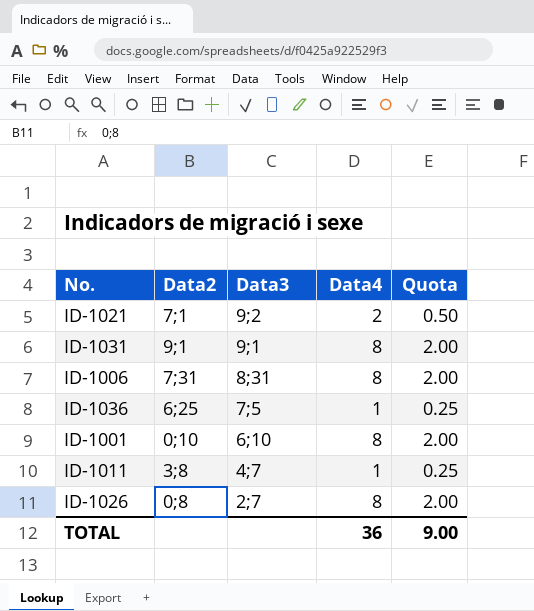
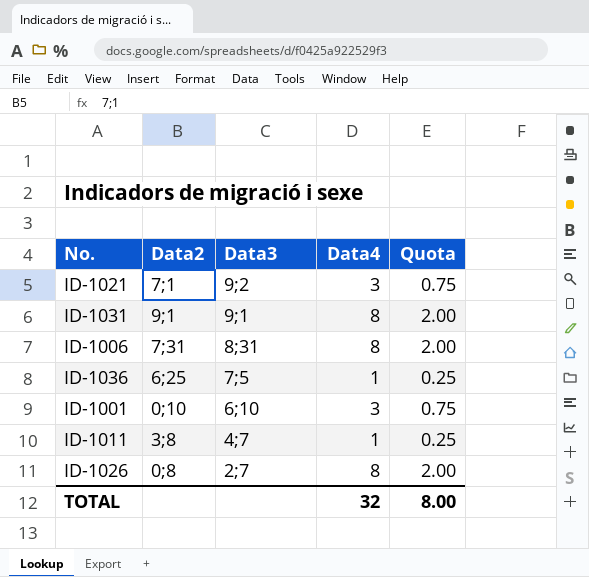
ID-1021 | Data4: 2 -> 3
ID-1021 | Quota: 0.50 -> 0.75
ID-1001 | Data4: 8 -> 3
ID-1001 | Quota: 2.00 -> 0.75
TOTAL | Data4: 36 -> 32
TOTAL | Quota: 9.00 -> 8.00

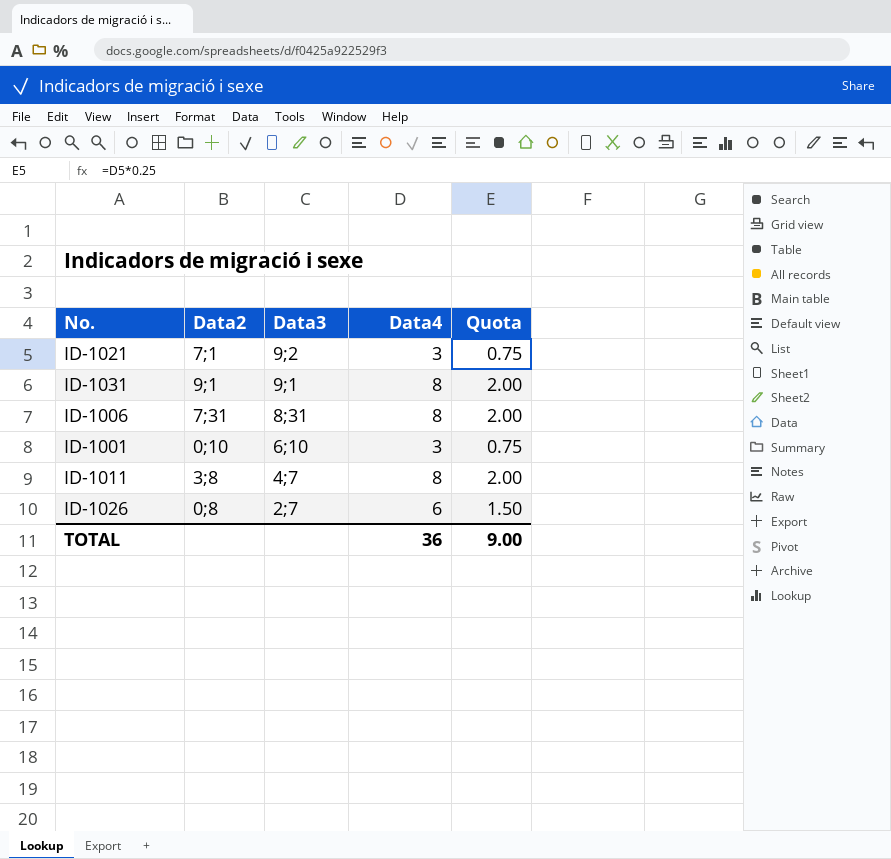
row ID-1036: 6;25 | 7;5 | 1 | 0.25 -> none
ID-1011 | Data4: 1 -> 8
ID-1011 | Quota: 0.25 -> 2.00
ID-1026 | Data4: 8 -> 6
ID-1026 | Quota: 2.00 -> 1.50
TOTAL | Data4: 32 -> 36
TOTAL | Quota: 8.00 -> 9.00

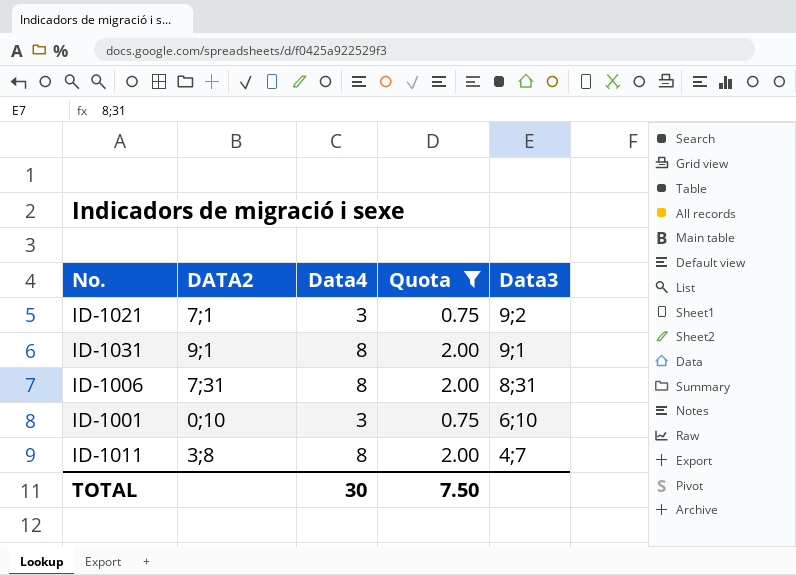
filter: none -> Quota != 1.50
column name: Data2 -> DATA2
column Data3 | position: 3 -> 5
TOTAL | Data4: 36 -> 30
TOTAL | Quota: 9.00 -> 7.50

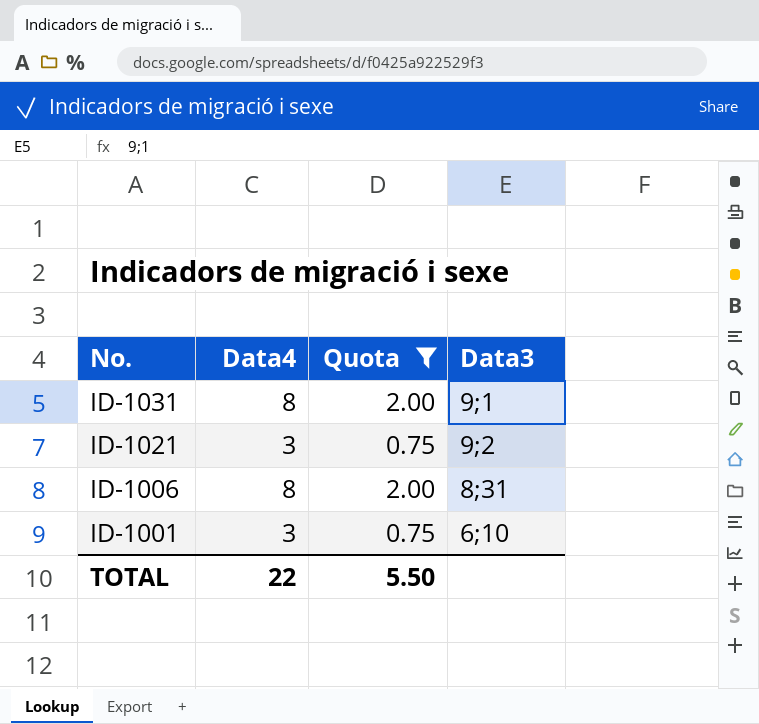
row order: Data3 descending -> No. descending
column DATA2 | position: 2 -> none
row ID-1011: 3;8 | 8 | 2.00 | 4;7 -> none
TOTAL | Data4: 30 -> 22
TOTAL | Quota: 7.50 -> 5.50

